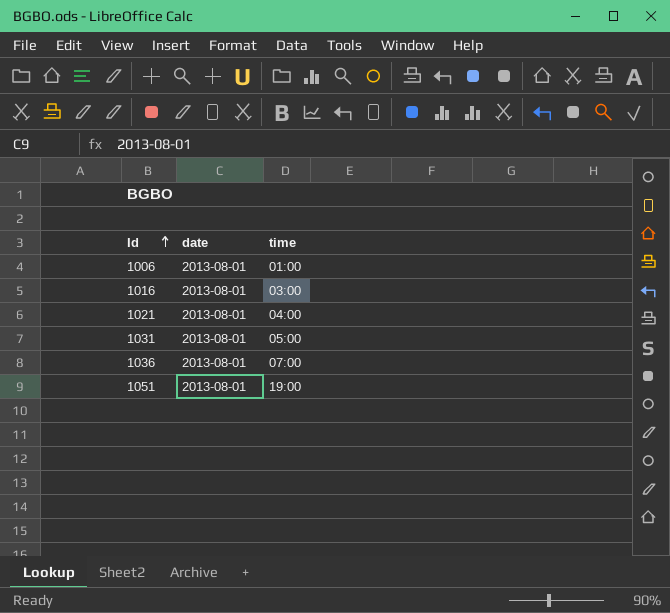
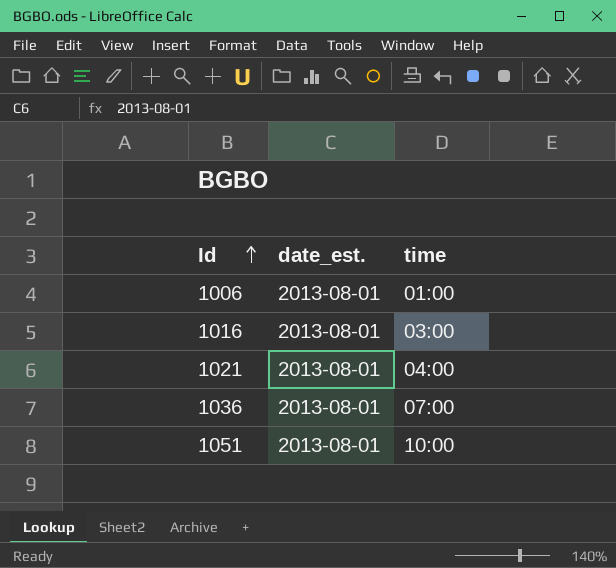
column name: date -> date_est.
row 1031: 2013-08-01 | 05:00 -> none
1051 | time: 19:00 -> 10:00

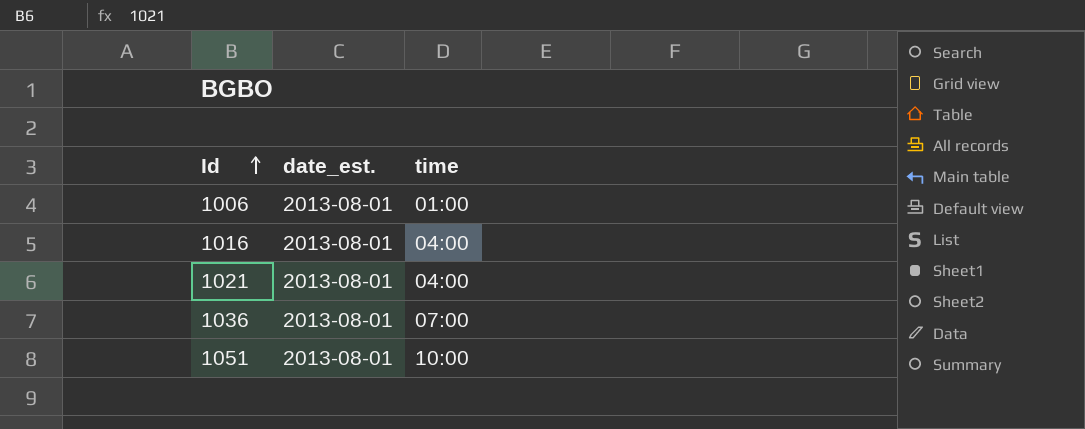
1016 | time: 03:00 -> 04:00

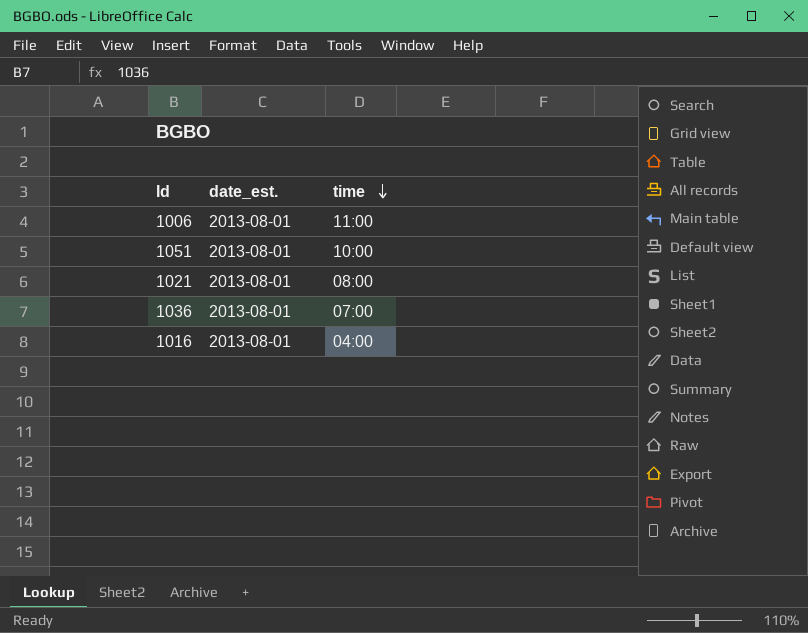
row order: Id ascending -> time descending
1006 | time: 01:00 -> 11:00
1021 | time: 04:00 -> 08:00

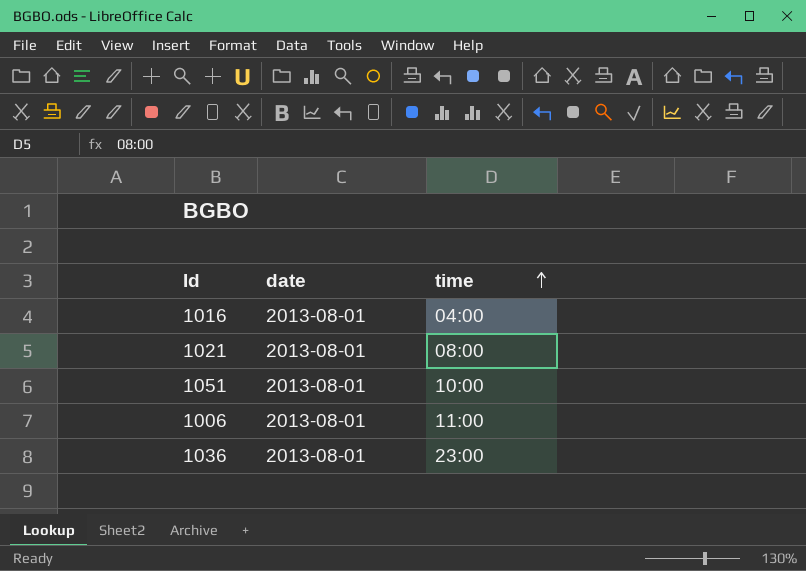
row order: time descending -> time ascending
column name: date_est. -> date
1036 | time: 07:00 -> 23:00

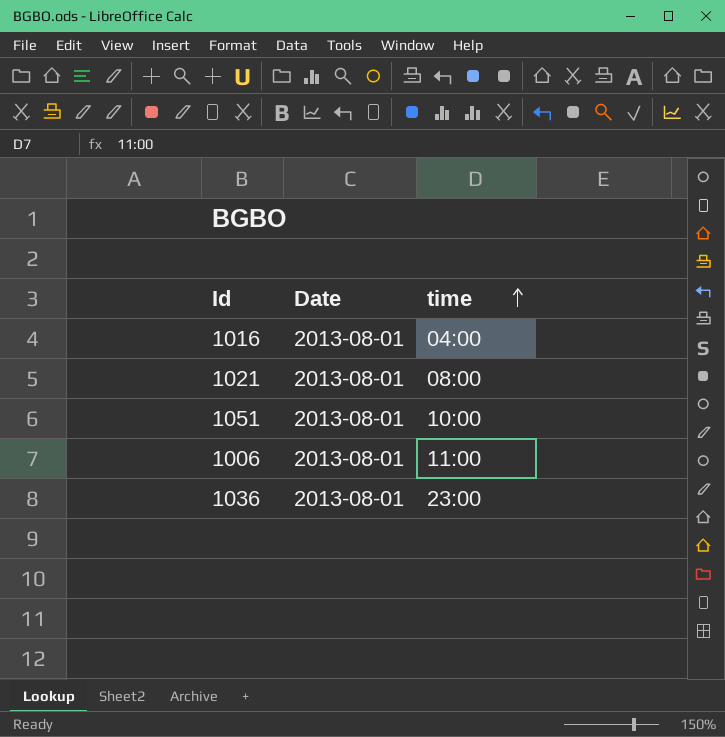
column name: date -> Date

